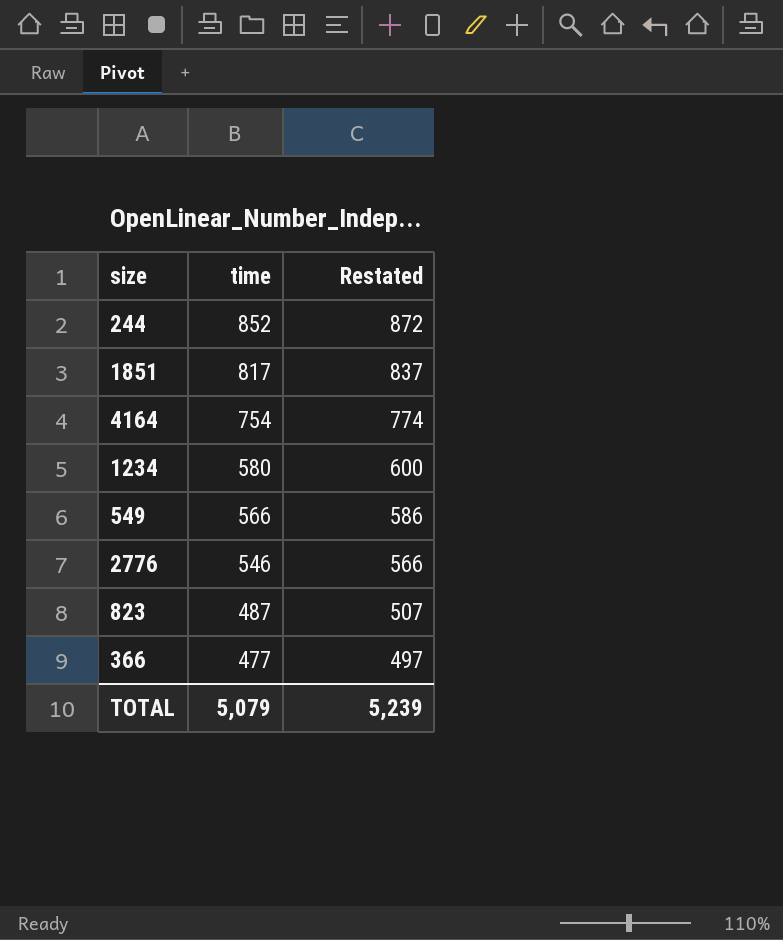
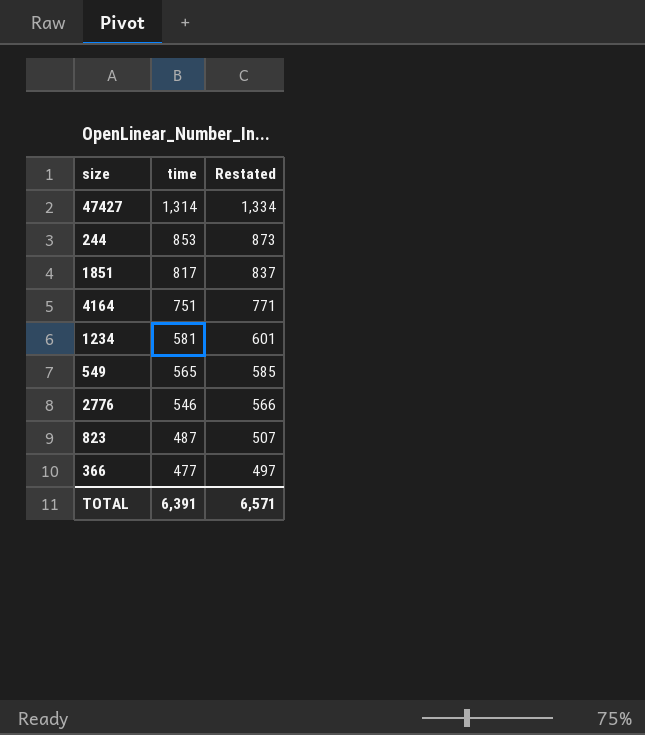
row 47427: none -> 1,314 | 1,334
244 | time: 852 -> 853
244 | Restated: 872 -> 873
4164 | time: 754 -> 751
4164 | Restated: 774 -> 771
1234 | time: 580 -> 581
1234 | Restated: 600 -> 601
549 | time: 566 -> 565
549 | Restated: 586 -> 585
TOTAL | time: 5,079 -> 6,391
TOTAL | Restated: 5,239 -> 6,571

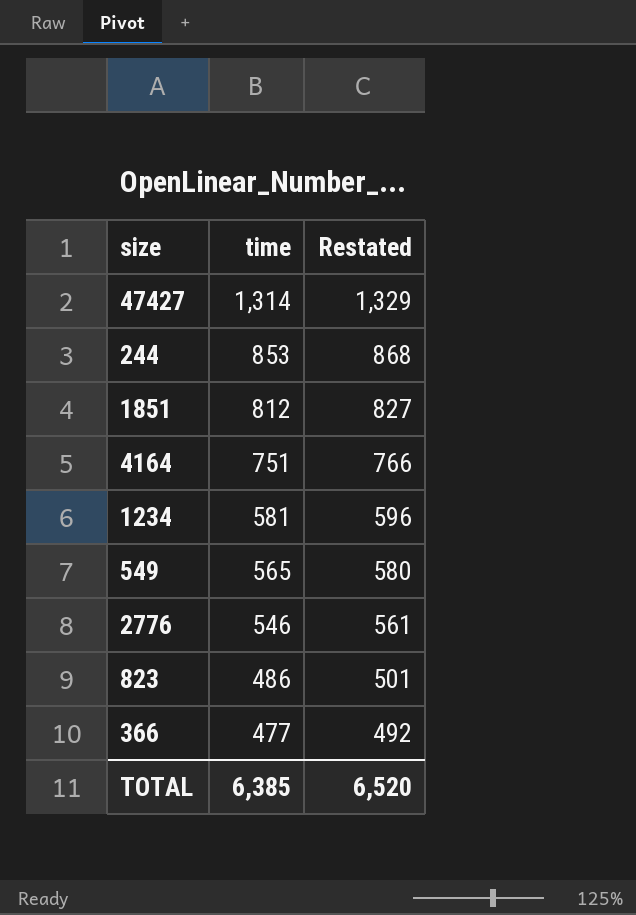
column Restated | formula: [time] + 20 -> [time] + 15
1851 | time: 817 -> 812
823 | time: 487 -> 486
TOTAL | time: 6,391 -> 6,385
TOTAL | Restated: 6,571 -> 6,520

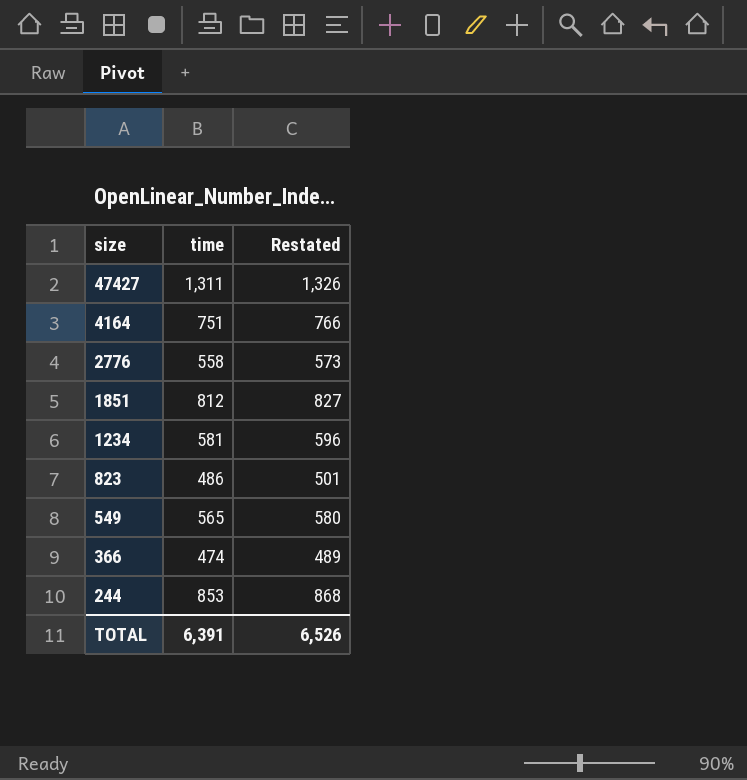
row order: time descending -> size descending
47427 | time: 1,314 -> 1,311
47427 | Restated: 1,329 -> 1,326
2776 | time: 546 -> 558
2776 | Restated: 561 -> 573
366 | time: 477 -> 474
366 | Restated: 492 -> 489
TOTAL | time: 6,385 -> 6,391
TOTAL | Restated: 6,520 -> 6,526

